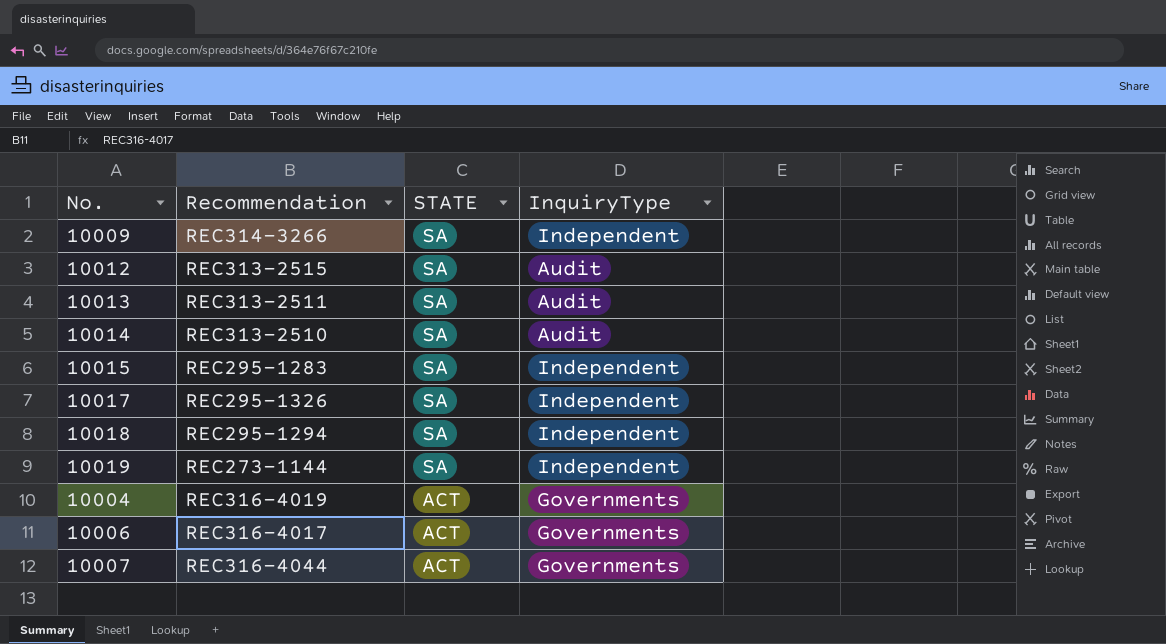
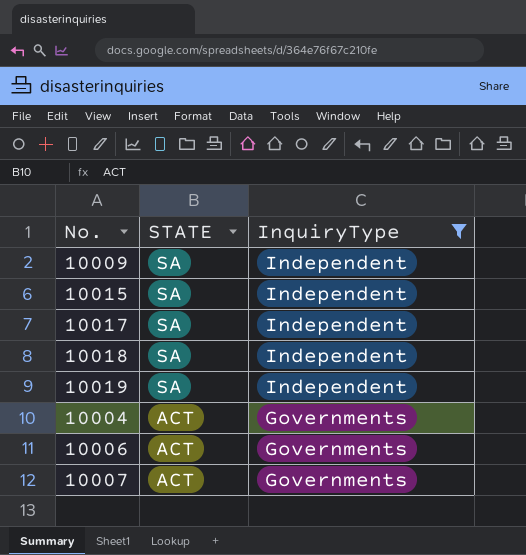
filter: none -> InquiryType != Audit
column Recommendation | position: 2 -> none

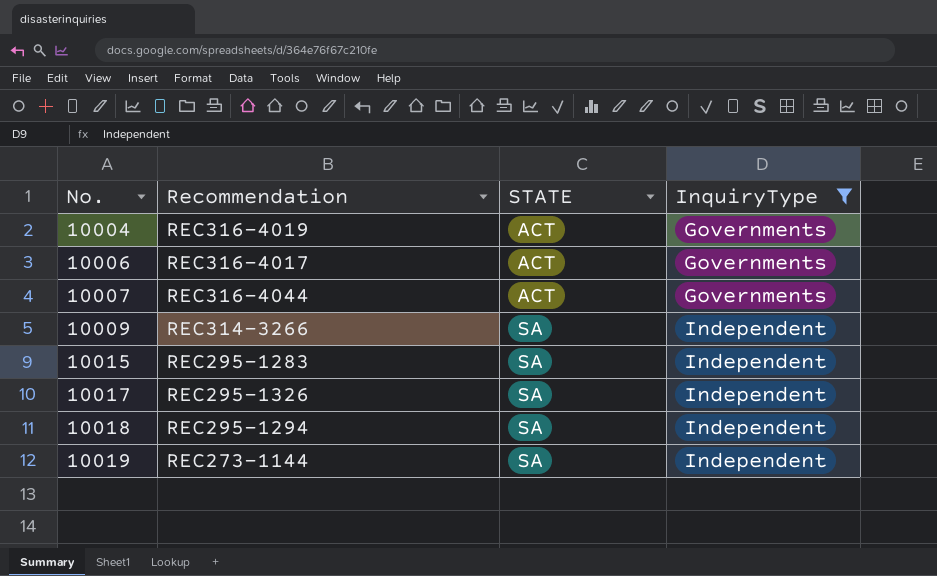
row order: STATE descending -> No. ascending
column Recommendation | position: none -> 2

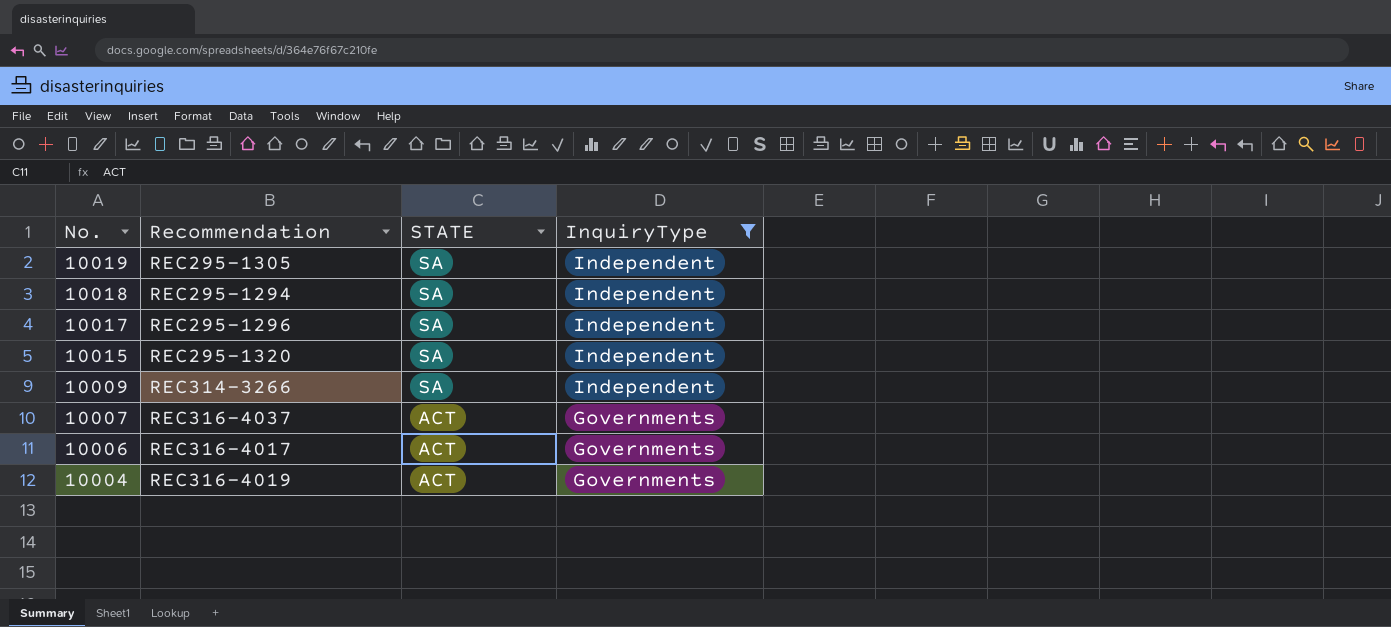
row order: No. ascending -> No. descending
10019 | Recommendation: REC273-1144 -> REC295-1305
10017 | Recommendation: REC295-1326 -> REC295-1296
10015 | Recommendation: REC295-1283 -> REC295-1320
10007 | Recommendation: REC316-4044 -> REC316-4037

